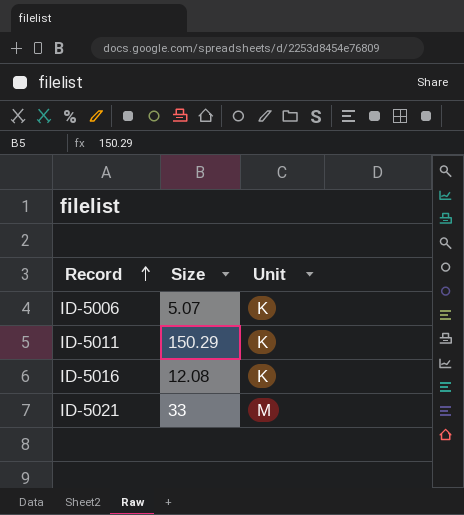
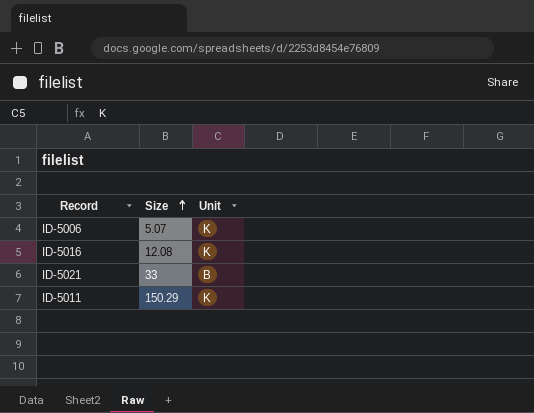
row order: Record ascending -> Size ascending
ID-5021 | Unit: M -> B

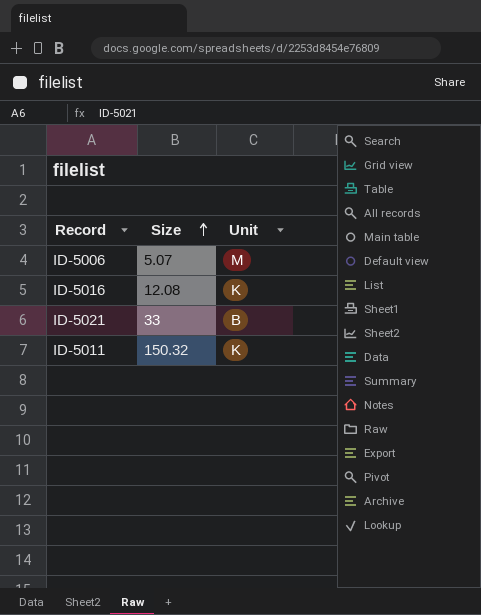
ID-5006 | Unit: K -> M
ID-5011 | Size: 150.29 -> 150.32

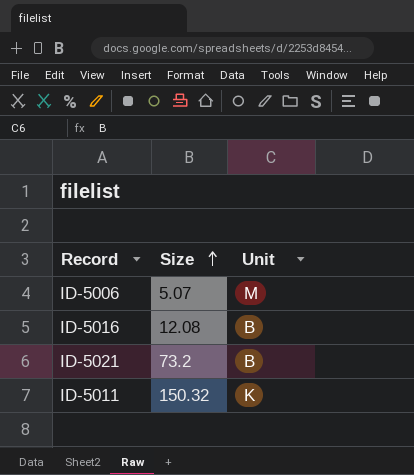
ID-5016 | Unit: K -> B
ID-5021 | Size: 33 -> 73.2

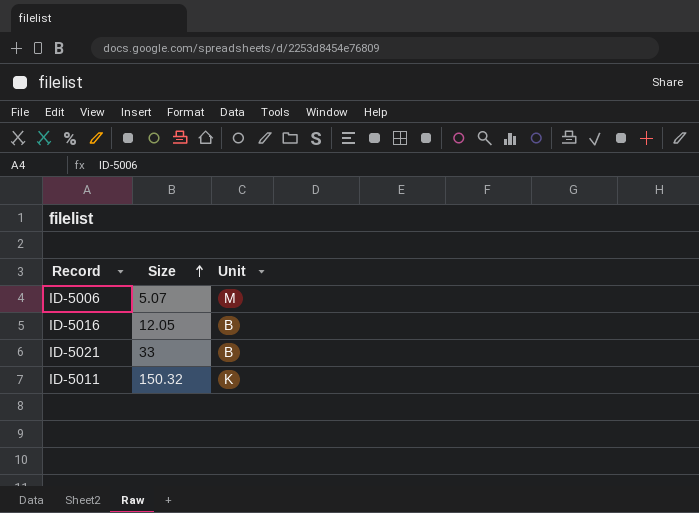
ID-5016 | Size: 12.08 -> 12.05
ID-5021 | Size: 73.2 -> 33

